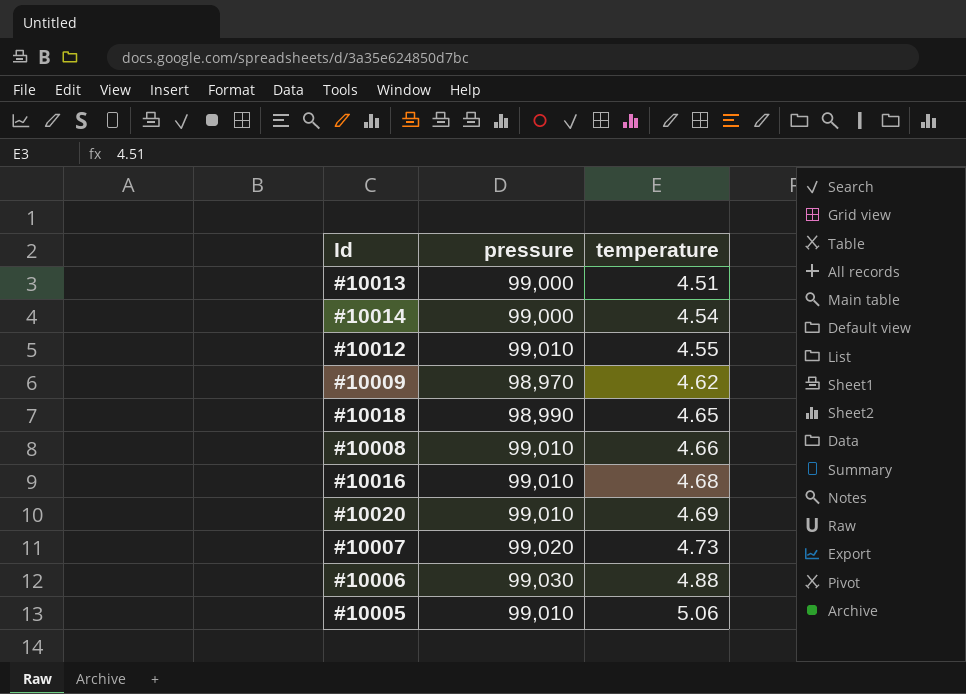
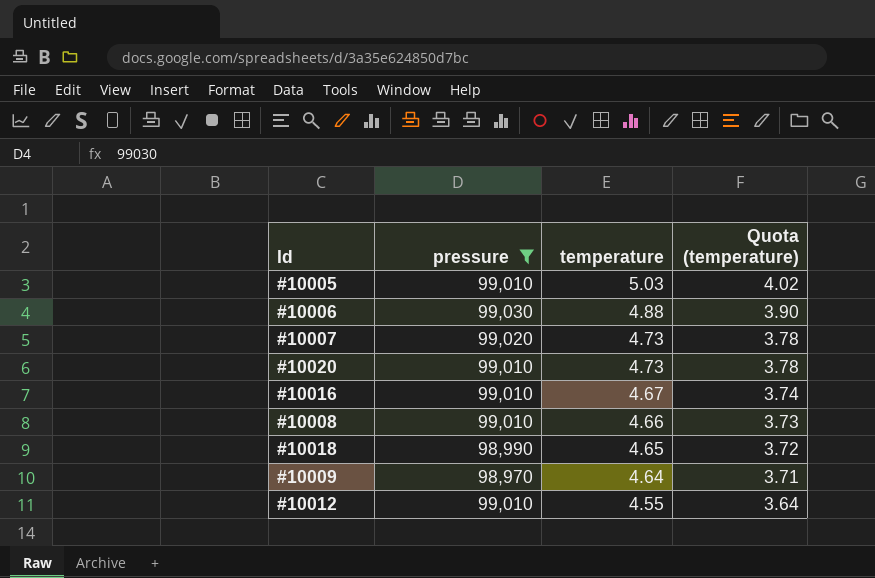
filter: none -> pressure != 99,000
row order: temperature ascending -> temperature descending
column Quota (temperature) | formula: none -> [temperature] * 0.8
#10005 | temperature: 5.06 -> 5.03
#10020 | temperature: 4.69 -> 4.73
#10016 | temperature: 4.68 -> 4.67
#10009 | temperature: 4.62 -> 4.64

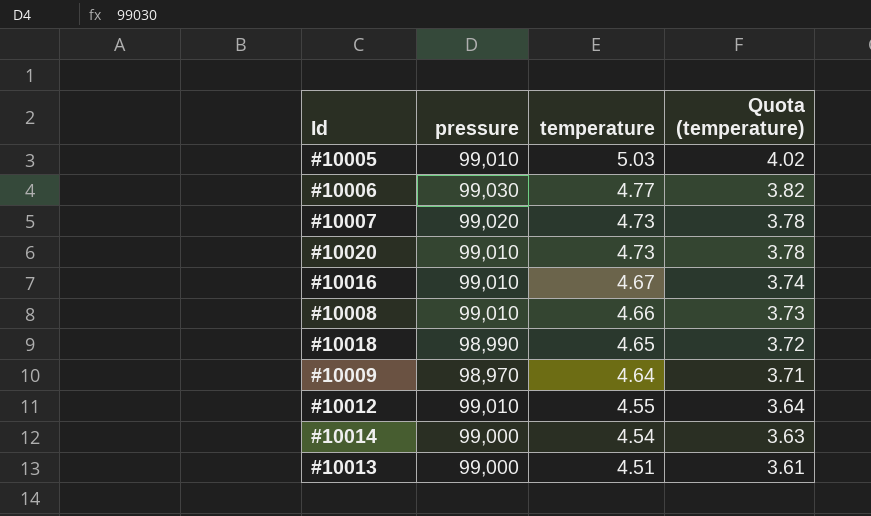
filter: pressure != 99,000 -> none
#10006 | temperature: 4.88 -> 4.77
#10006 | Quota (temperature): 3.90 -> 3.82

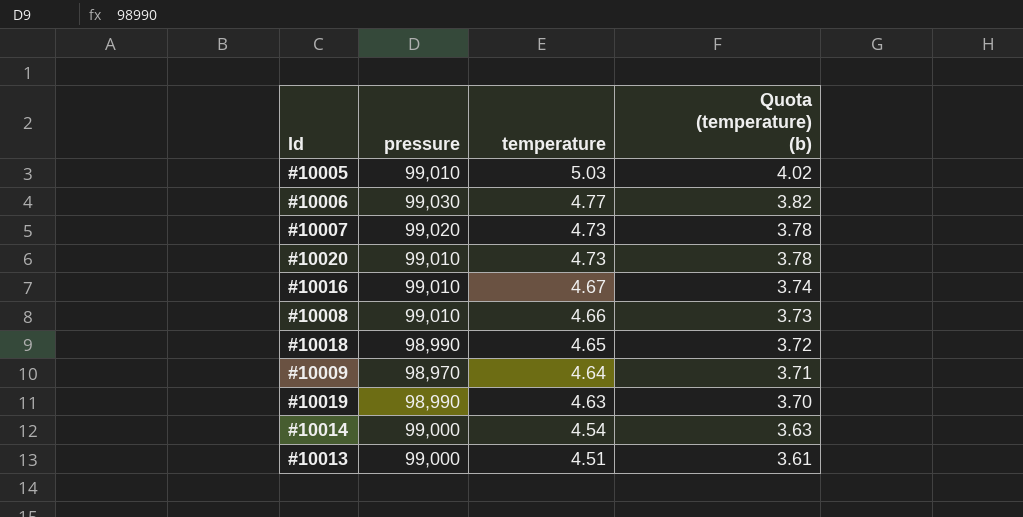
column name: Quota (temperature) -> Quota (temperature) (b)
row #10012: 99,010 | 4.55 | 3.64 -> none
row #10019: none -> 98,990 | 4.63 | 3.70

